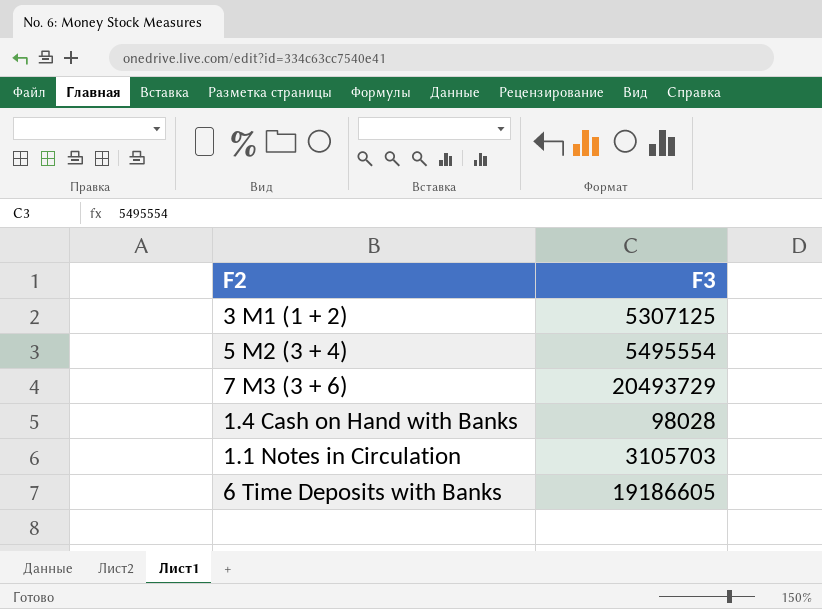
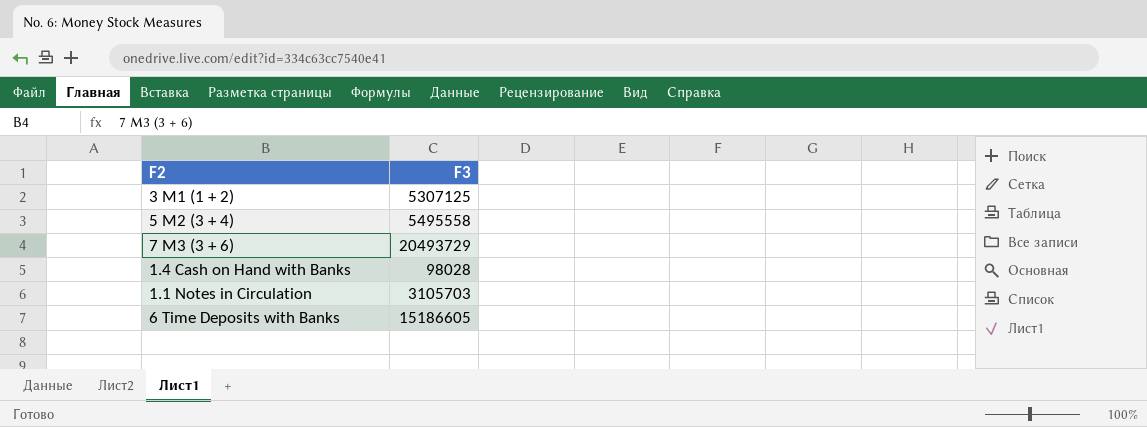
5 M2 (3 + 4) | F3: 5495554 -> 5495558
6 Time Deposits with Banks | F3: 19186605 -> 15186605

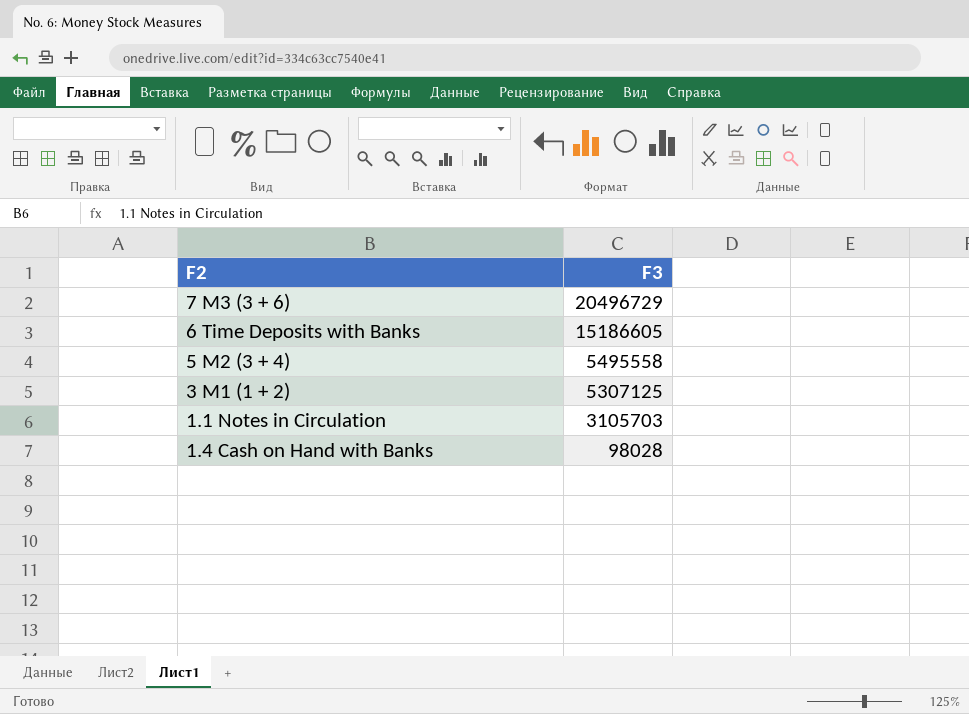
row order: none -> F3 descending
7 M3 (3 + 6) | F3: 20493729 -> 20496729

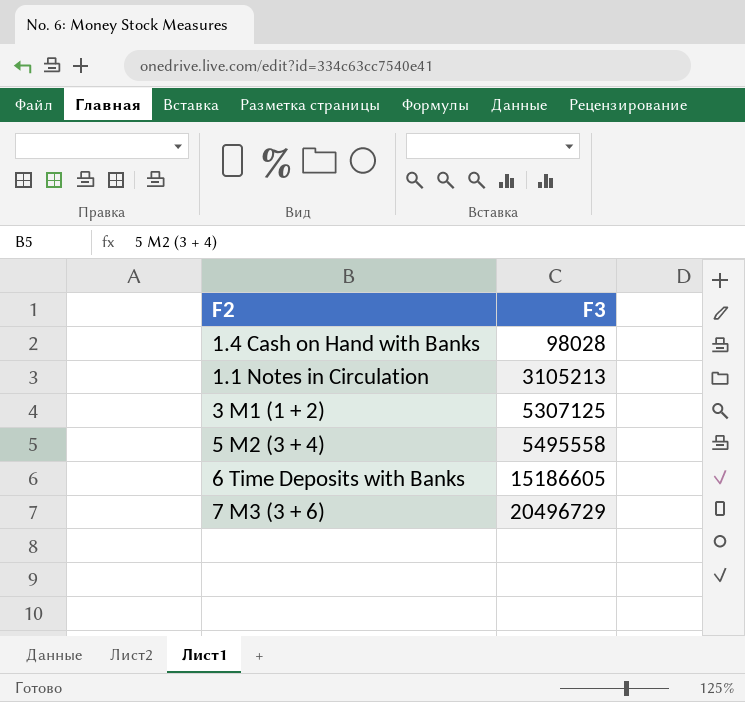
row order: F3 descending -> F3 ascending
1.1 Notes in Circulation | F3: 3105703 -> 3105213

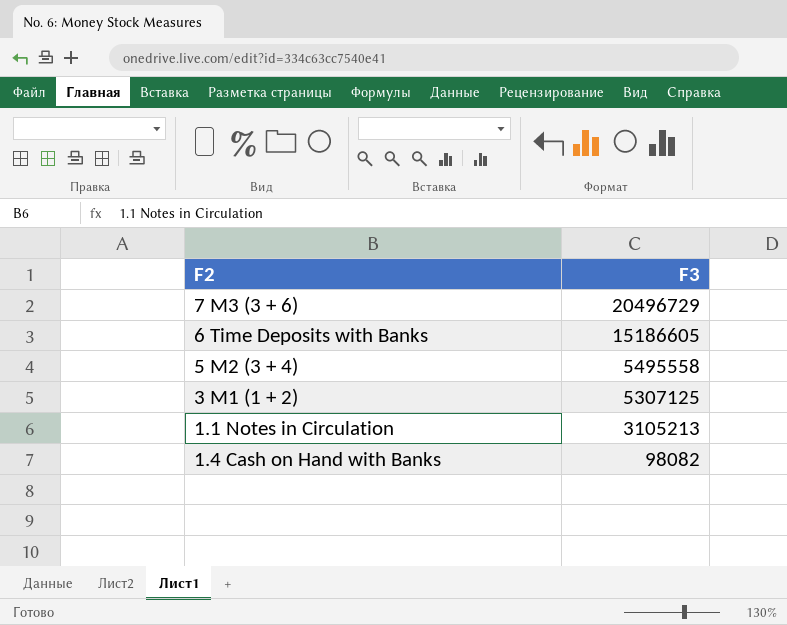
row order: F3 ascending -> F3 descending
1.4 Cash on Hand with Banks | F3: 98028 -> 98082

